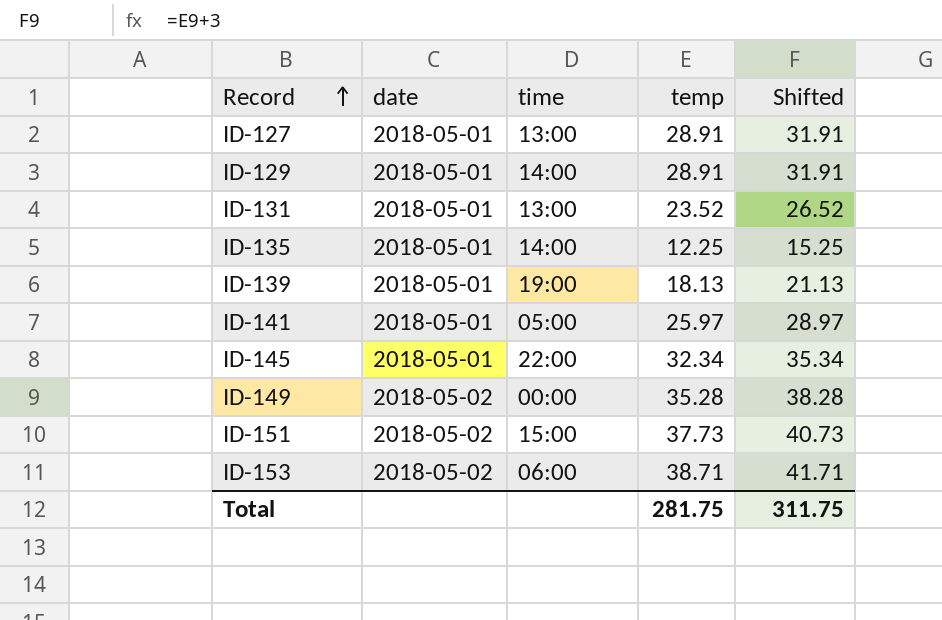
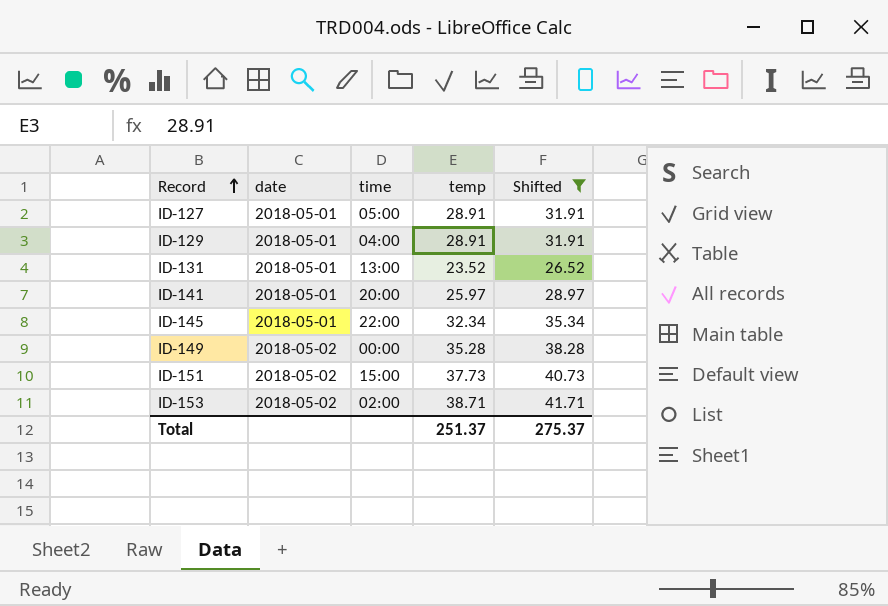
filter: none -> Shifted >= 26.52
ID-127 | time: 13:00 -> 05:00
ID-129 | time: 14:00 -> 04:00
ID-141 | time: 05:00 -> 20:00
ID-153 | time: 06:00 -> 02:00
Total | temp: 281.75 -> 251.37
Total | Shifted: 311.75 -> 275.37

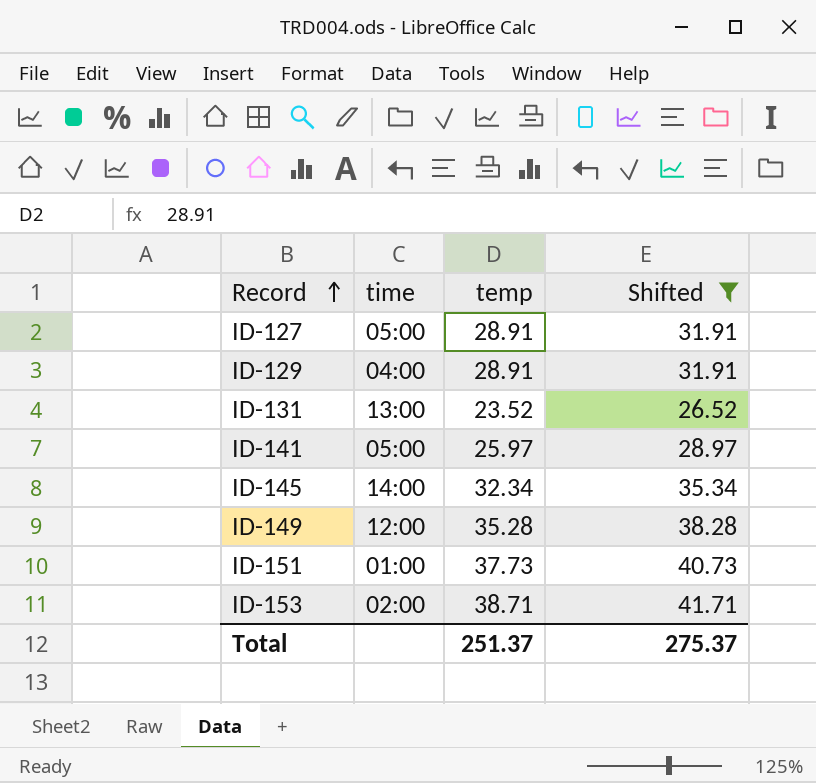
column date | position: 2 -> none
ID-141 | time: 20:00 -> 05:00
ID-145 | time: 22:00 -> 14:00
ID-149 | time: 00:00 -> 12:00
ID-151 | time: 15:00 -> 01:00

